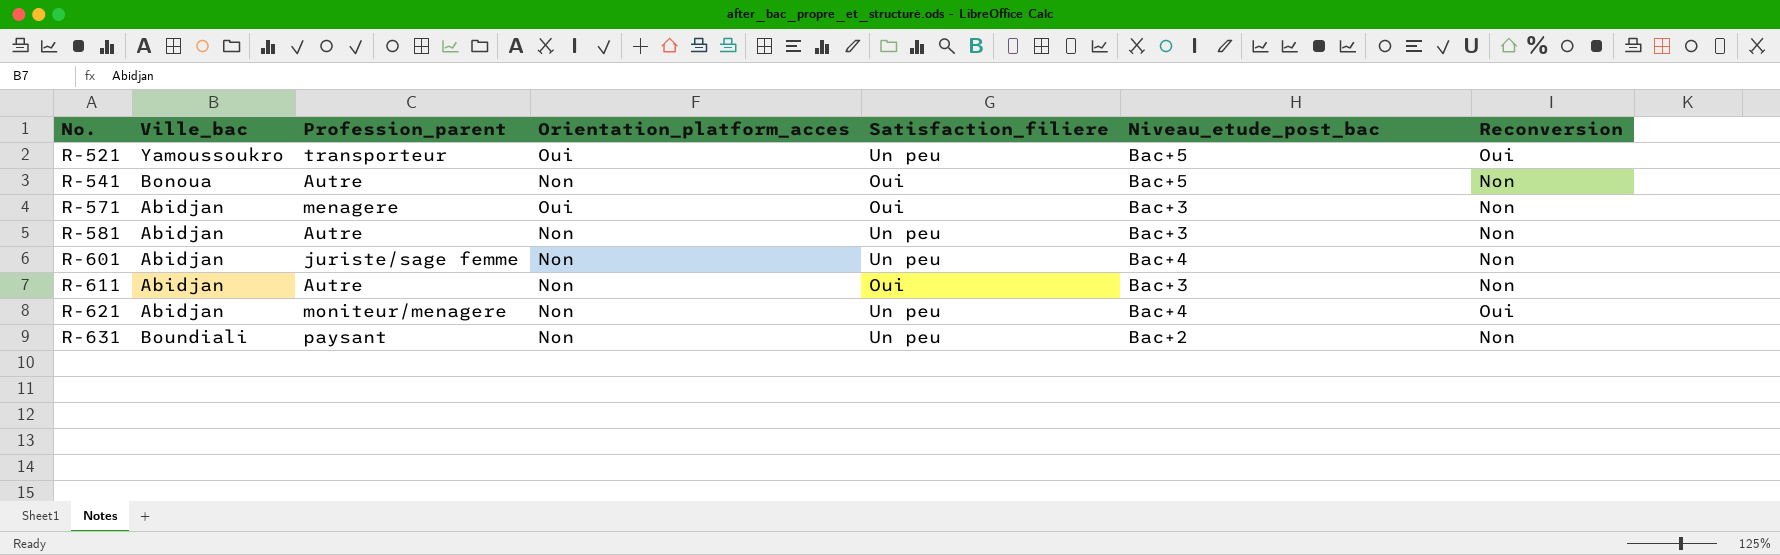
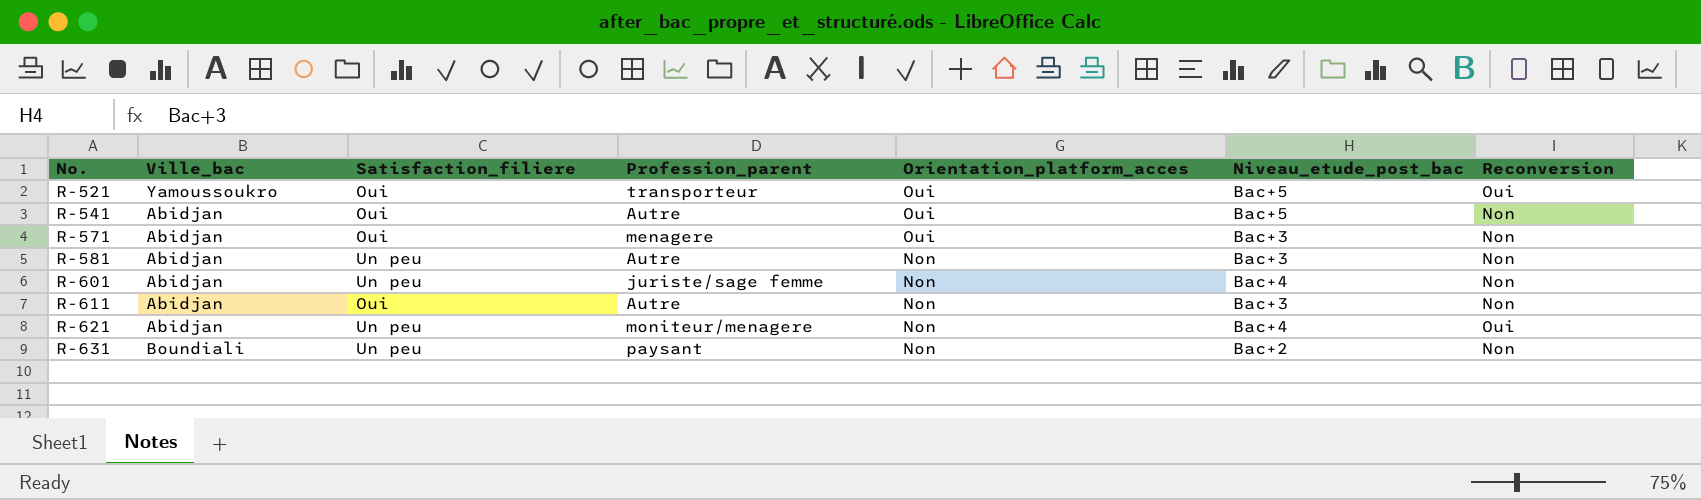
column Satisfaction_filiere | position: 5 -> 3
R-521 | Satisfaction_filiere: Un peu -> Oui
R-541 | Ville_bac: Bonoua -> Abidjan
R-541 | Orientation_platform_acces: Non -> Oui

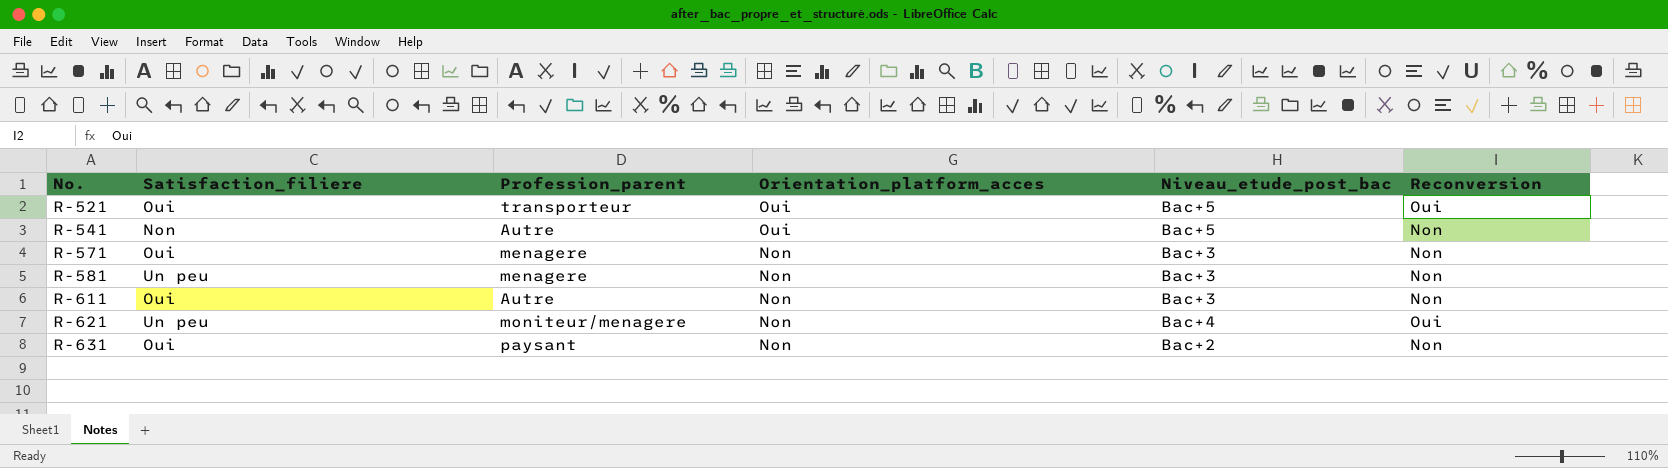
column Ville_bac | position: 2 -> none
row R-601: Abidjan | Un peu | juriste/sage femme | Non | Bac+4 | Non -> none
R-541 | Satisfaction_filiere: Oui -> Non
R-571 | Orientation_platform_acces: Oui -> Non
R-581 | Profession_parent: Autre -> menagere
R-631 | Satisfaction_filiere: Un peu -> Oui

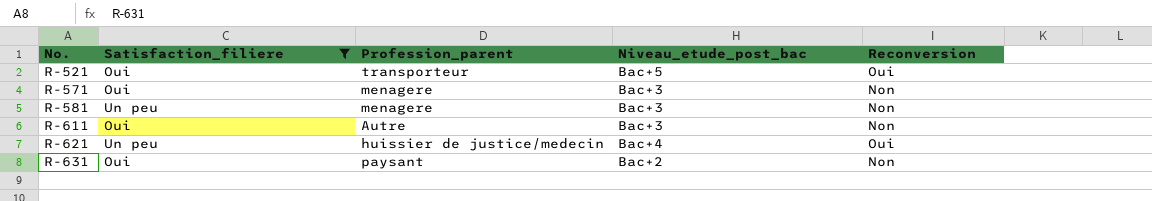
filter: none -> Satisfaction_filiere != Non
column Orientation_platform_acces | position: 4 -> none
R-621 | Profession_parent: moniteur/menagere -> huissier de justice/medecin

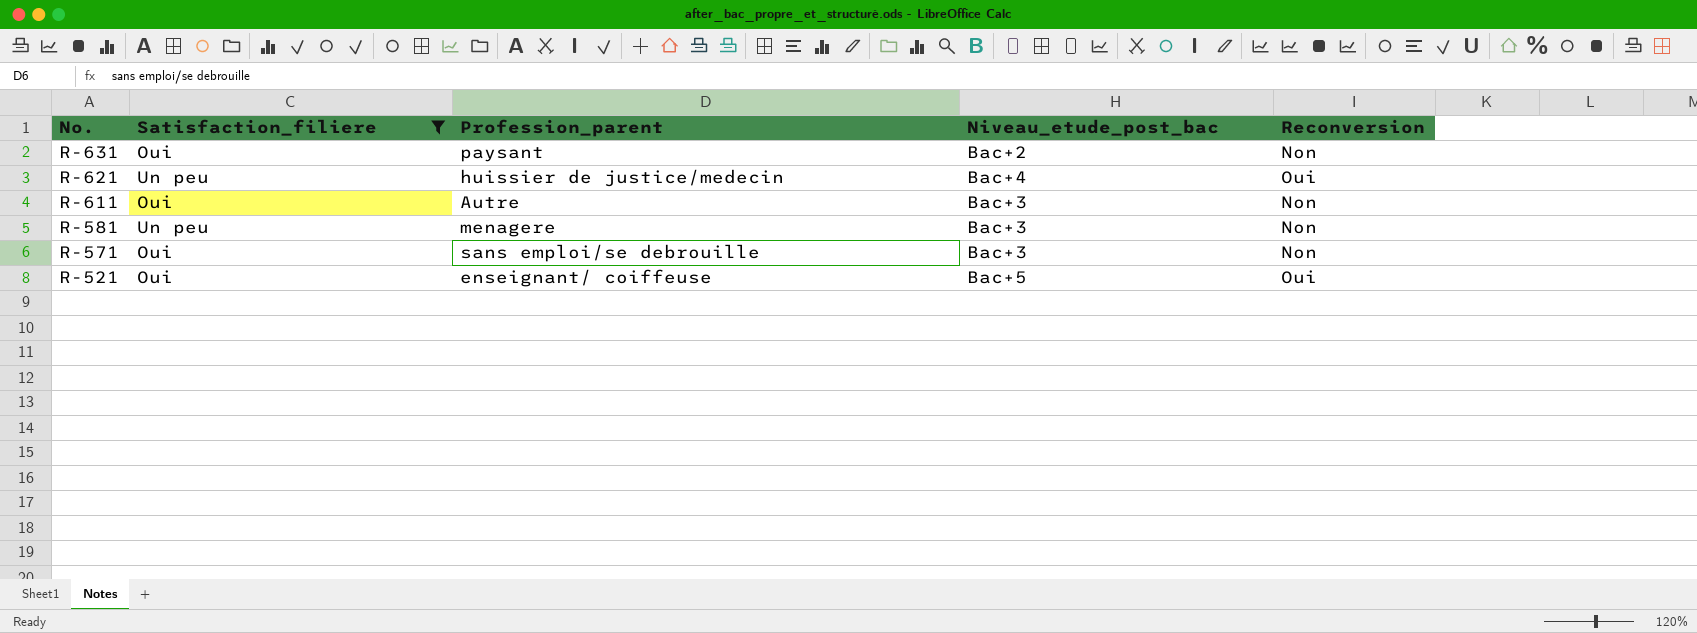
row order: No. ascending -> No. descending
R-571 | Profession_parent: menagere -> sans emploi/se debrouille
R-521 | Profession_parent: transporteur -> enseignant/ coiffeuse

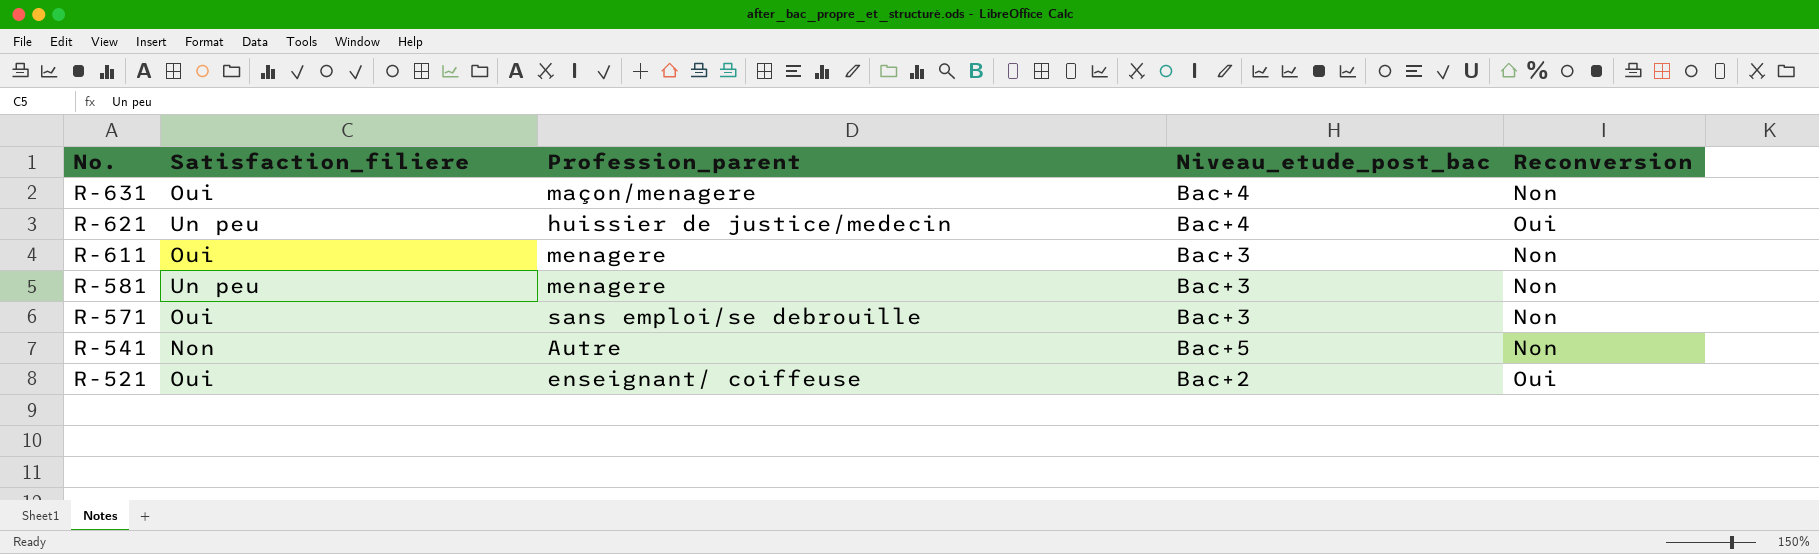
filter: Satisfaction_filiere != Non -> none
R-631 | Profession_parent: paysant -> maçon/menagere
R-631 | Niveau_etude_post_bac: Bac+2 -> Bac+4
R-611 | Profession_parent: Autre -> menagere
R-521 | Niveau_etude_post_bac: Bac+5 -> Bac+2

